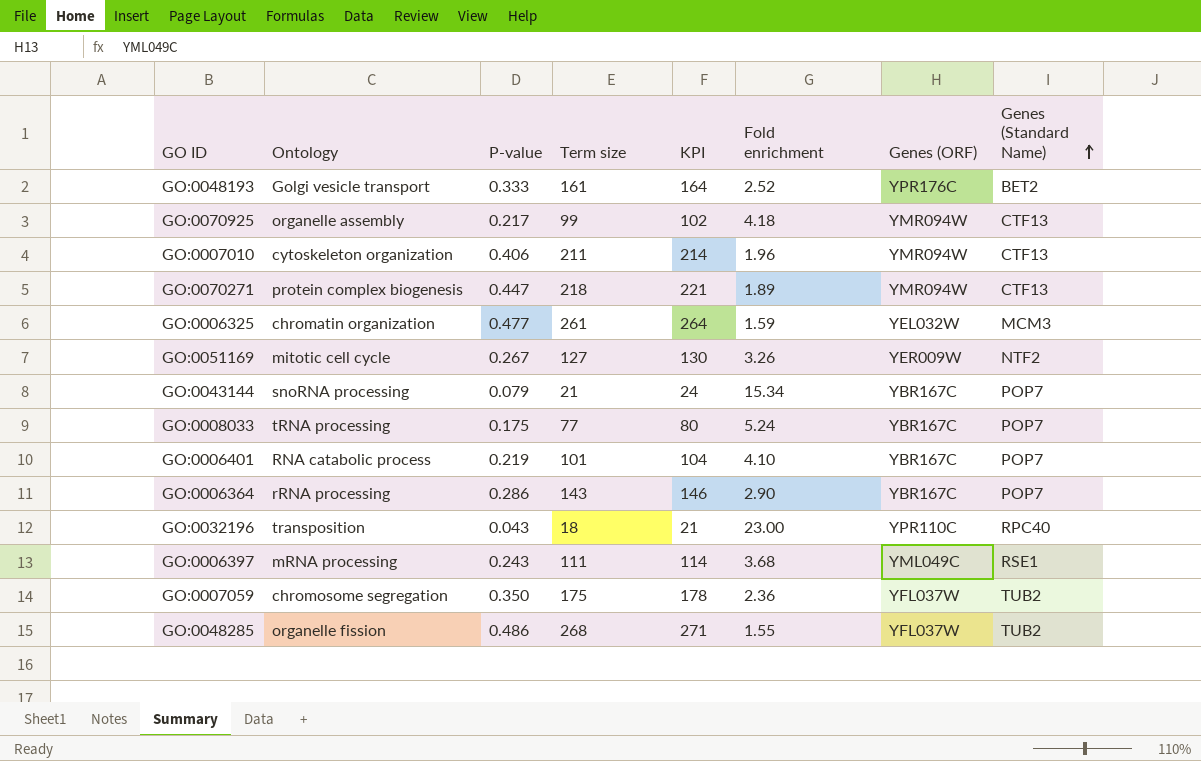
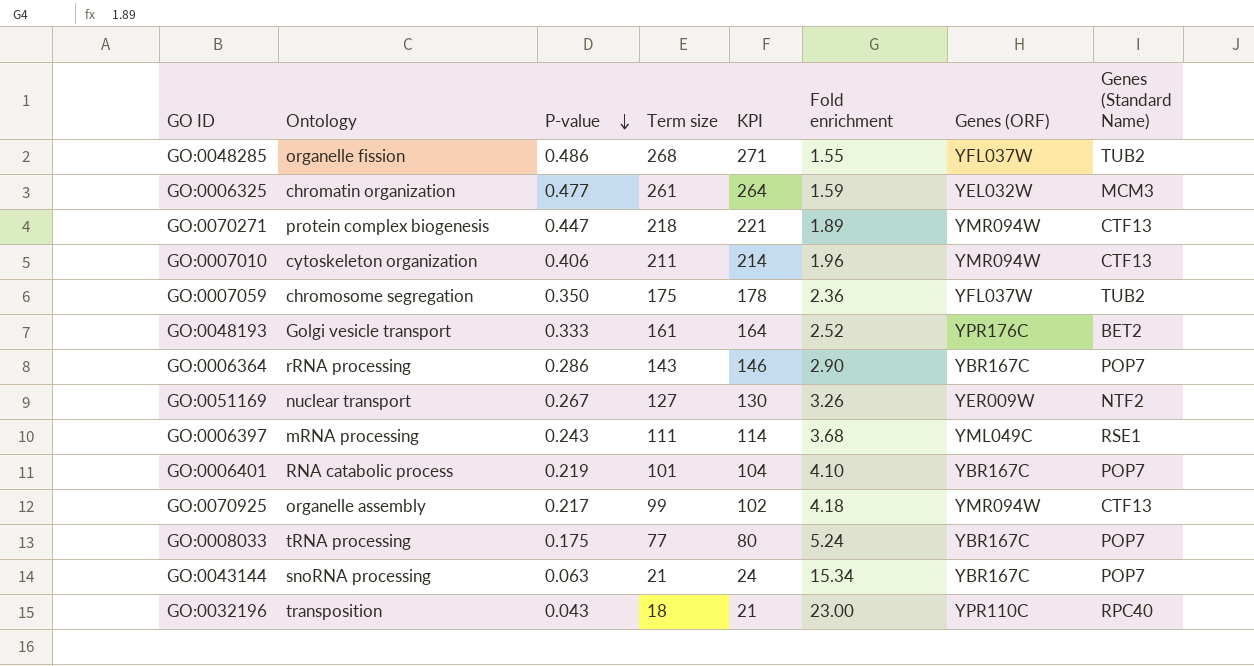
row order: Genes (Standard Name) ascending -> P-value descending
GO:0051169 | Ontology: mitotic cell cycle -> nuclear transport
GO:0043144 | P-value: 0.079 -> 0.063

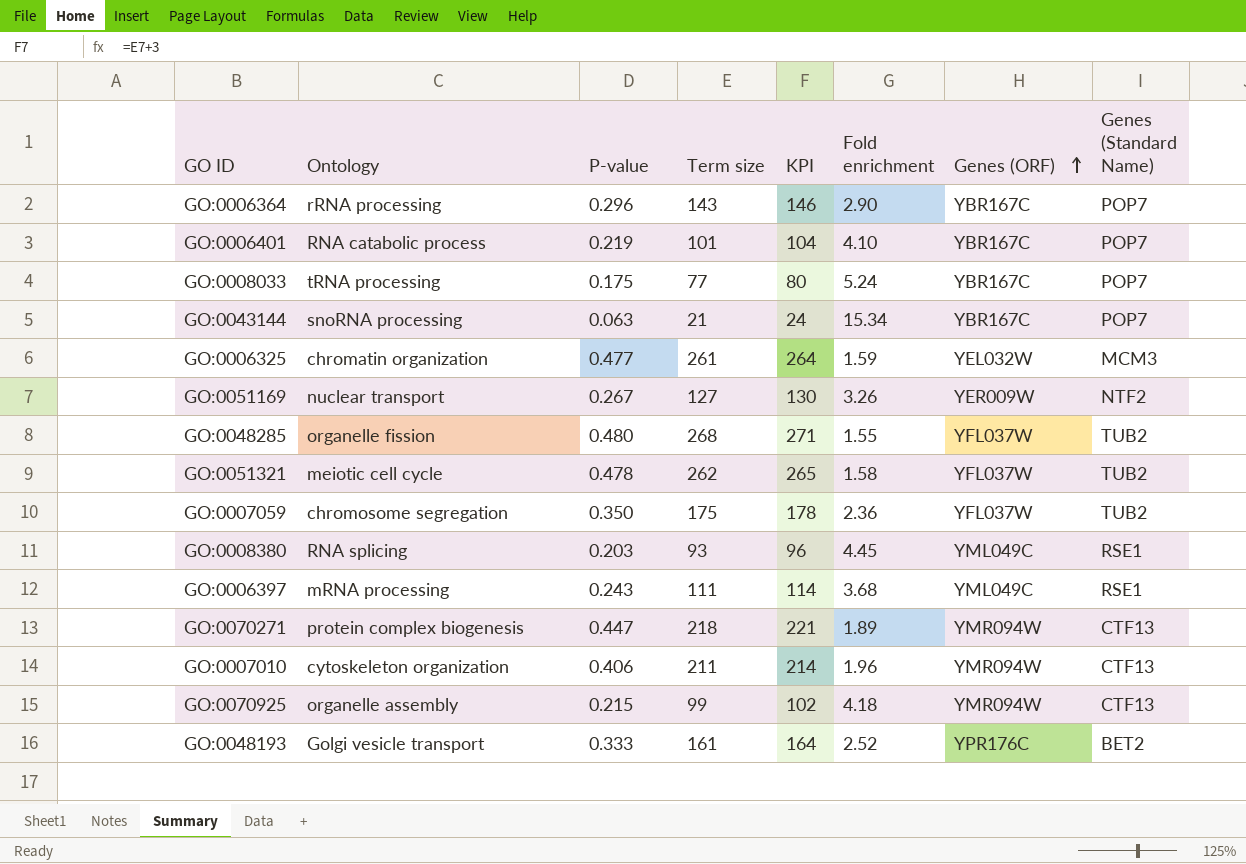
row order: P-value descending -> Genes (ORF) ascending
row GO:0032196: transposition | 0.043 | 18 | 21 | 23.00 | YPR110C | RPC40 -> none
GO:0006364 | P-value: 0.286 -> 0.296
GO:0048285 | P-value: 0.486 -> 0.480
row GO:0051321: none -> meiotic cell cycle | 0.478 | 262 | 265 | 1.58 | YFL037W | TUB2
row GO:0008380: none -> RNA splicing | 0.203 | 93 | 96 | 4.45 | YML049C | RSE1
GO:0070925 | P-value: 0.217 -> 0.215

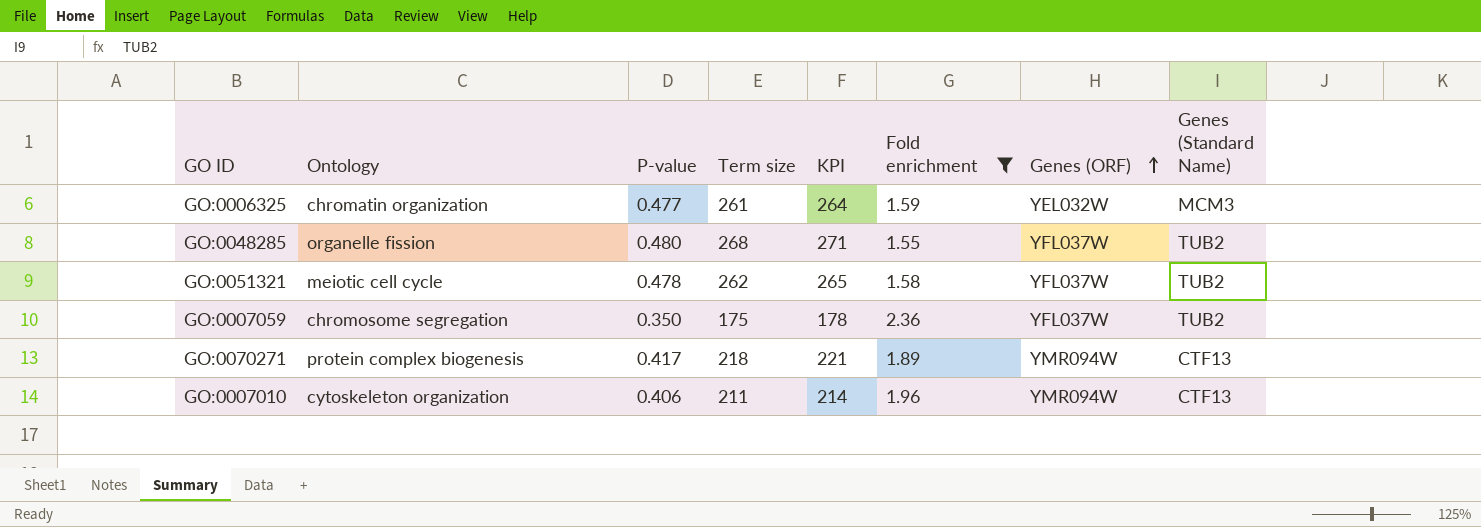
filter: none -> Fold enrichment <= 2.36
GO:0070271 | P-value: 0.447 -> 0.417

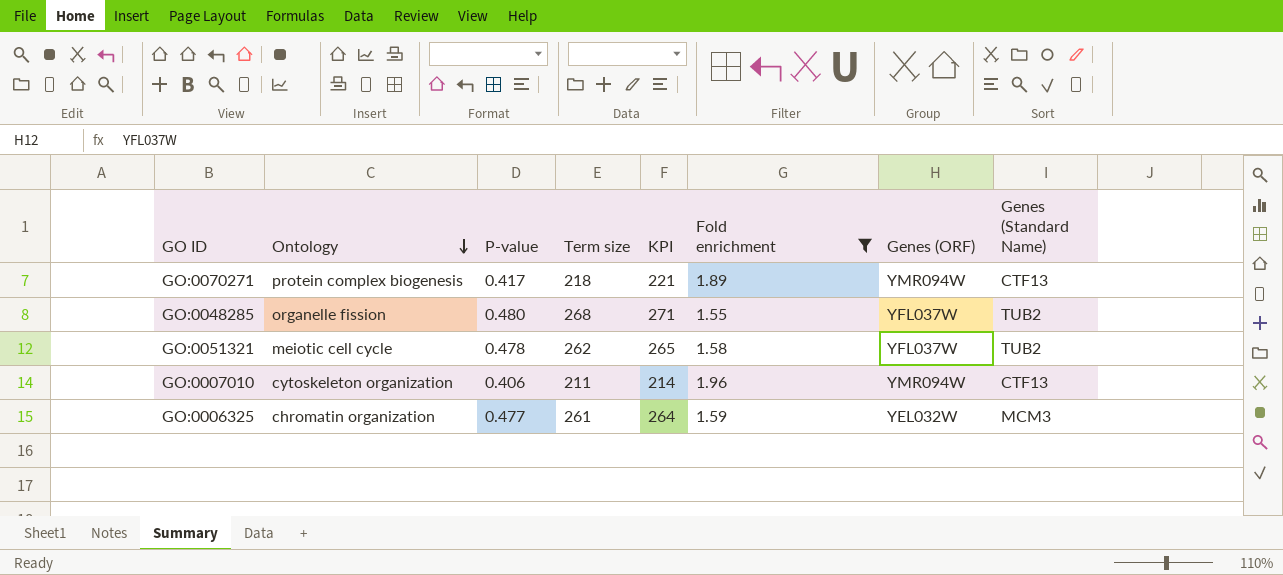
row order: Genes (ORF) ascending -> Ontology descending
row GO:0007059: chromosome segregation | 0.350 | 175 | 178 | 2.36 | YFL037W | TUB2 -> none

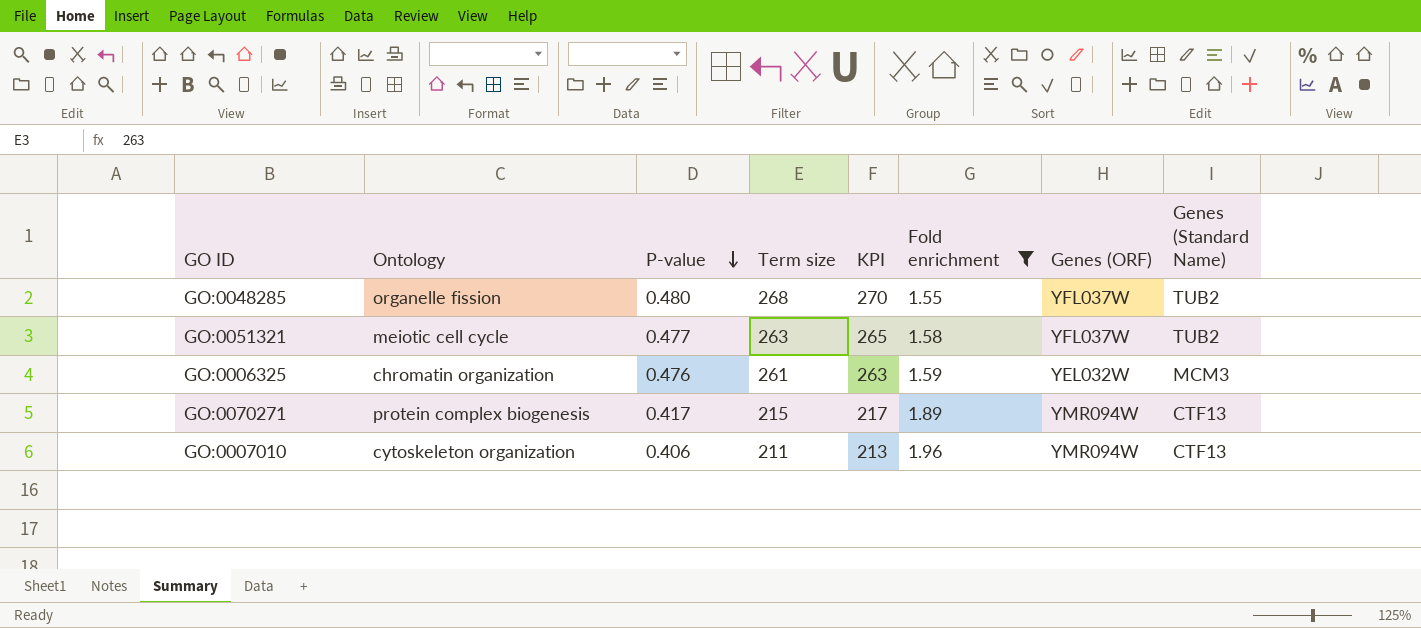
row order: Ontology descending -> P-value descending
column KPI | formula: [Term size] + 3 -> [Term size] + 2
GO:0051321 | P-value: 0.478 -> 0.477
GO:0051321 | Term size: 262 -> 263
GO:0006325 | P-value: 0.477 -> 0.476
GO:0070271 | Term size: 218 -> 215

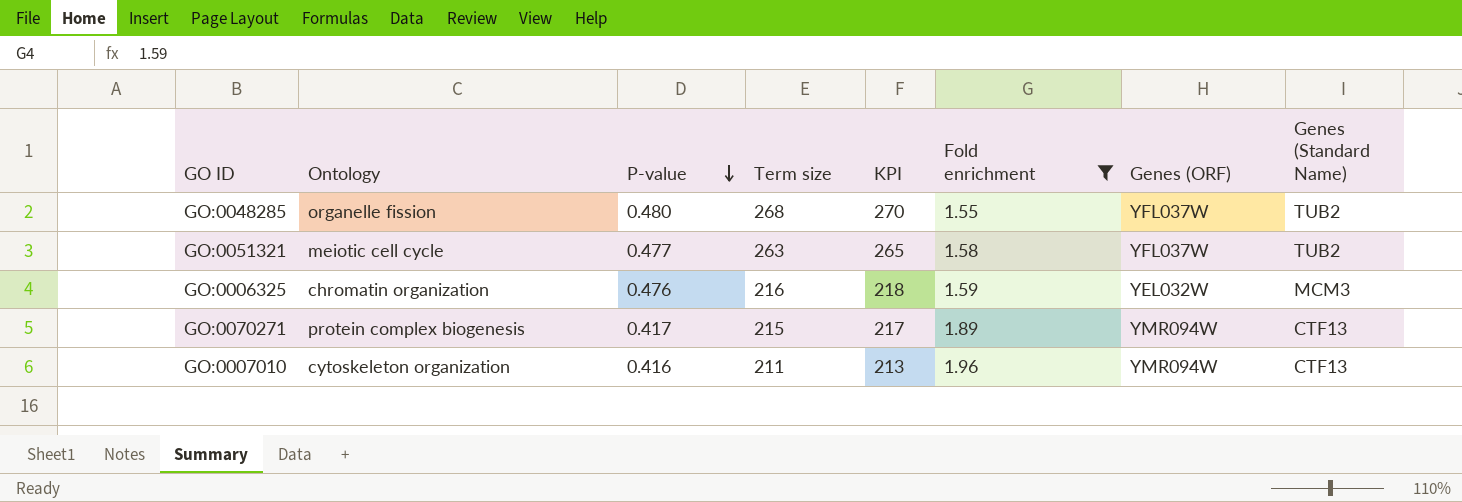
GO:0006325 | Term size: 261 -> 216
GO:0006325 | KPI: 263 -> 218
GO:0007010 | P-value: 0.406 -> 0.416

